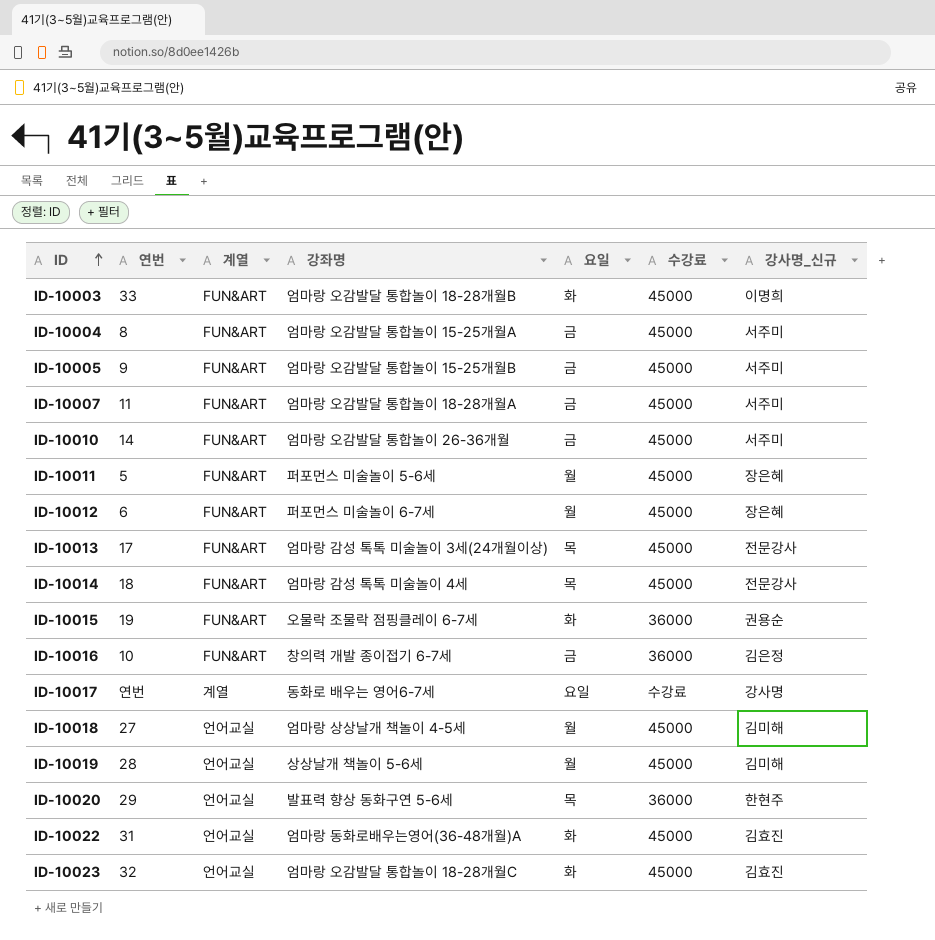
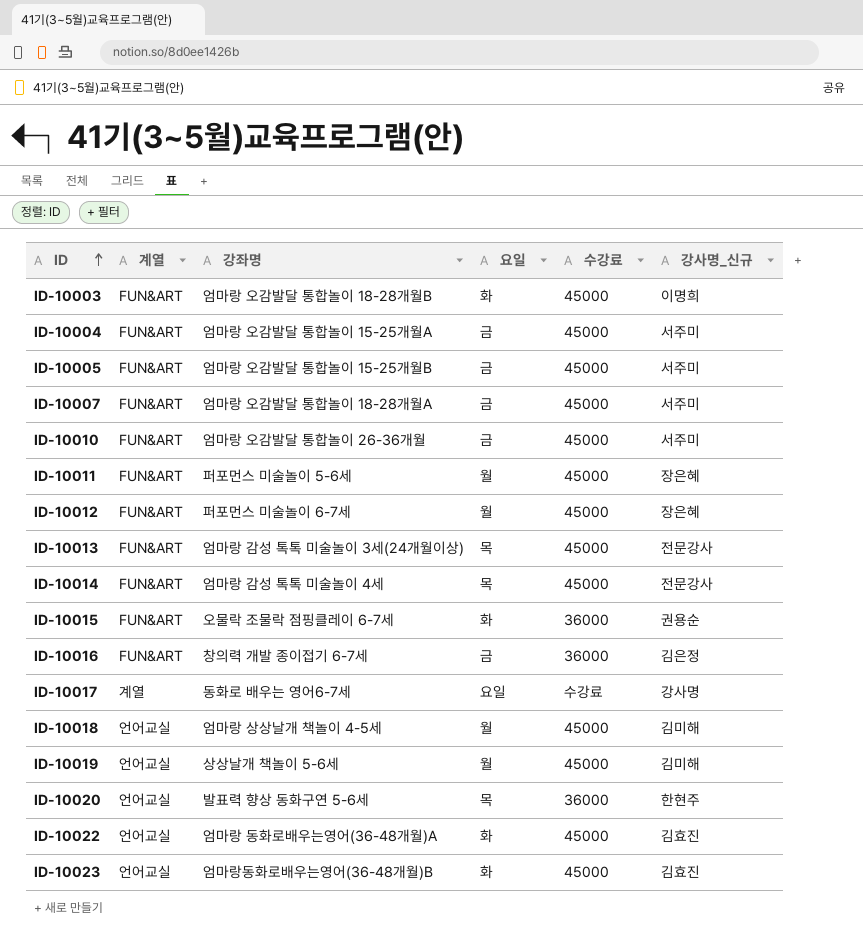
column 연번 | position: 2 -> none
ID-10023 | 강좌명: 엄마랑 오감발달 통합놀이 18-28개월C -> 엄마랑동화로배우는영어(36-48개월)B

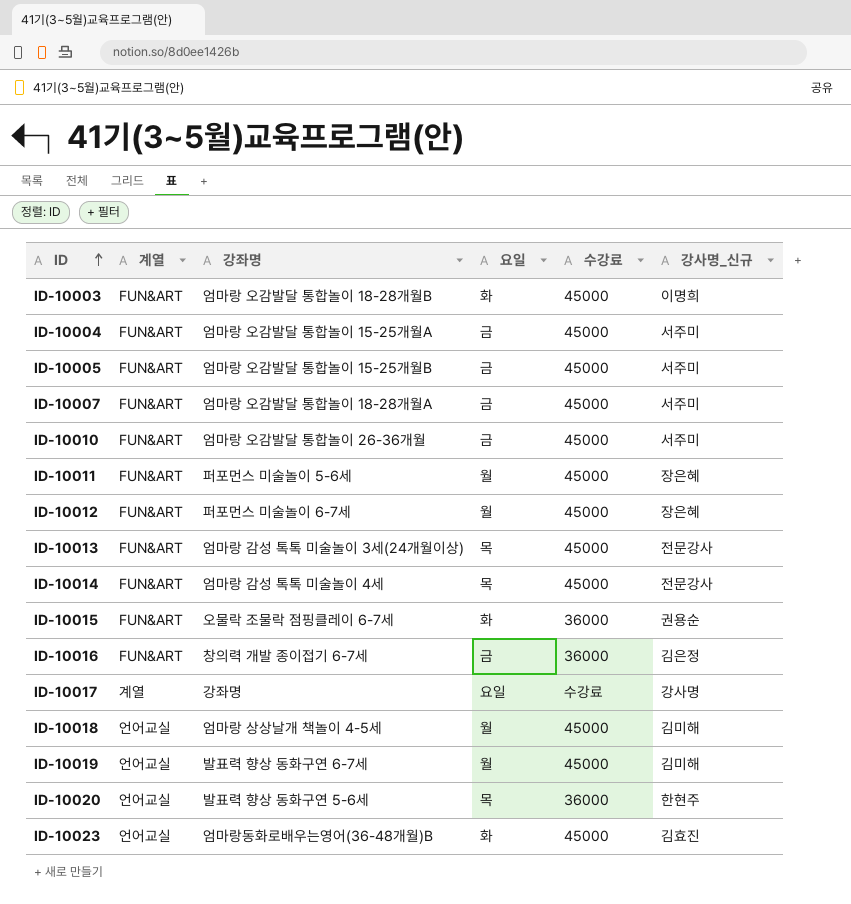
row ID-10022: 언어교실 | 엄마랑 동화로배우는영어(36-48개월)A | 화 | 45000 | 김효진 -> none
ID-10017 | 강좌명: 동화로 배우는 영어6-7세 -> 강좌명
ID-10019 | 강좌명: 상상날개 책놀이 5-6세 -> 발표력 향상 동화구연 6-7세

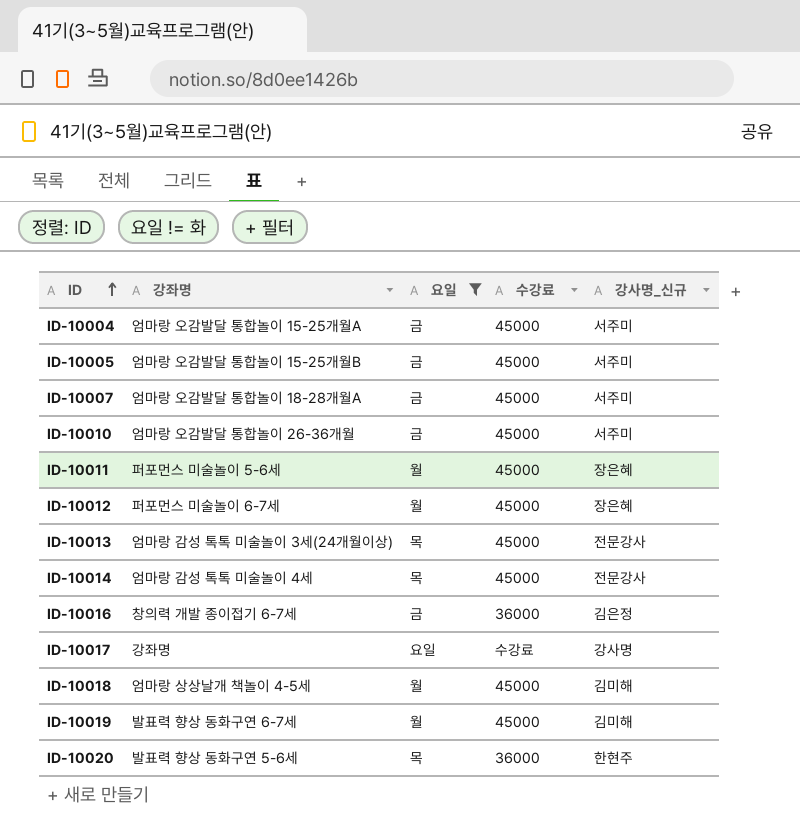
filter: none -> 요일 != 화
column 계열 | position: 2 -> none

